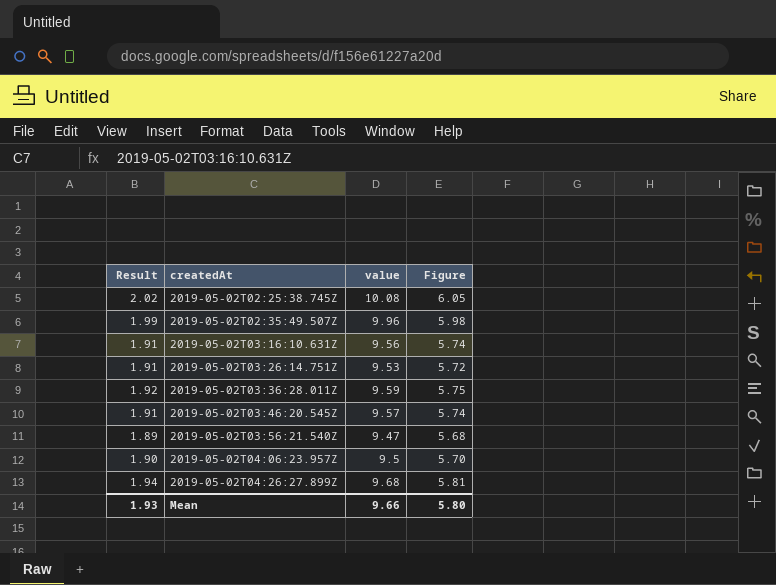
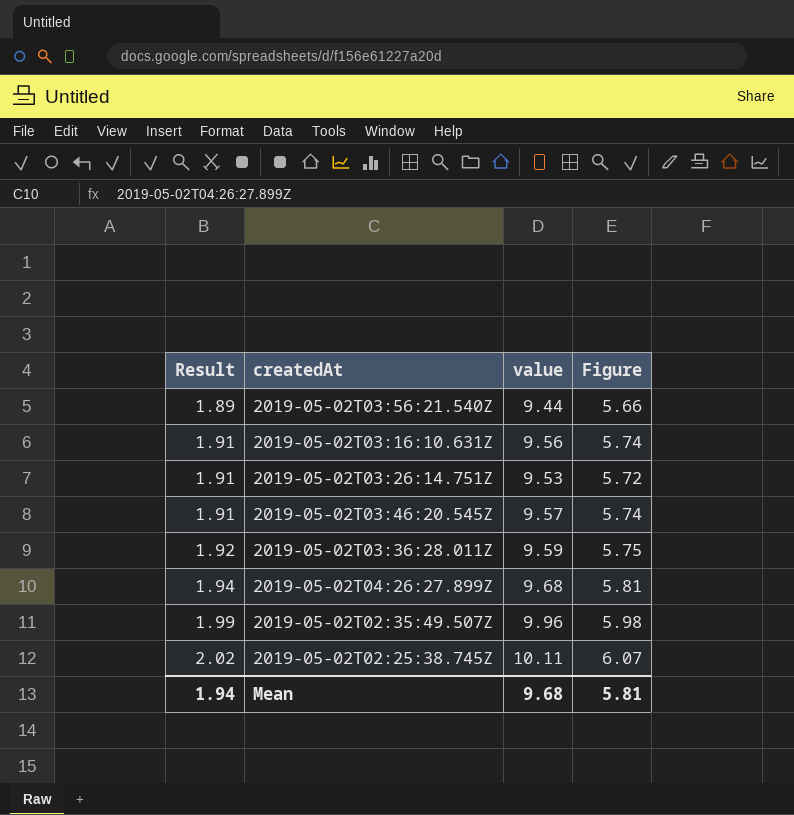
row order: createdAt ascending -> Result ascending
row 2019-05-02T04:06:23.957Z: 1.90 | 9.5 | 5.70 -> none
2019-05-02T03:56:21.540Z | value: 9.47 -> 9.44
2019-05-02T03:56:21.540Z | Figure: 5.68 -> 5.66
2019-05-02T02:25:38.745Z | value: 10.08 -> 10.11
2019-05-02T02:25:38.745Z | Figure: 6.05 -> 6.07
Mean | Result: 1.93 -> 1.94
Mean | value: 9.66 -> 9.68
Mean | Figure: 5.80 -> 5.81

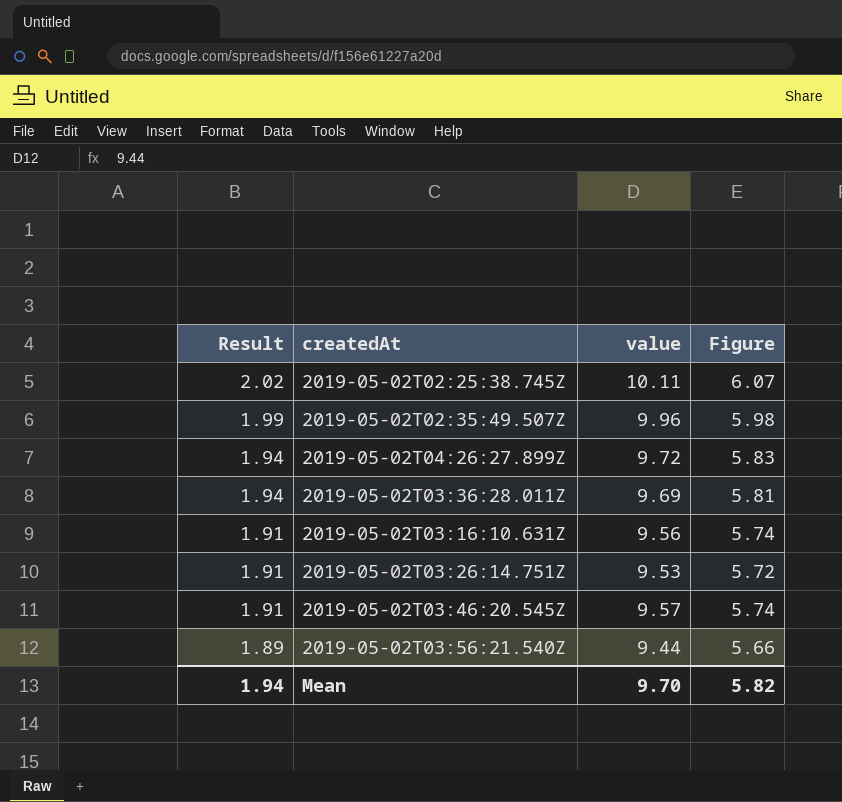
row order: Result ascending -> Result descending
2019-05-02T04:26:27.899Z | value: 9.68 -> 9.72
2019-05-02T04:26:27.899Z | Figure: 5.81 -> 5.83
2019-05-02T03:36:28.011Z | Result: 1.92 -> 1.94
2019-05-02T03:36:28.011Z | value: 9.59 -> 9.69
2019-05-02T03:36:28.011Z | Figure: 5.75 -> 5.81
Mean | value: 9.68 -> 9.70
Mean | Figure: 5.81 -> 5.82

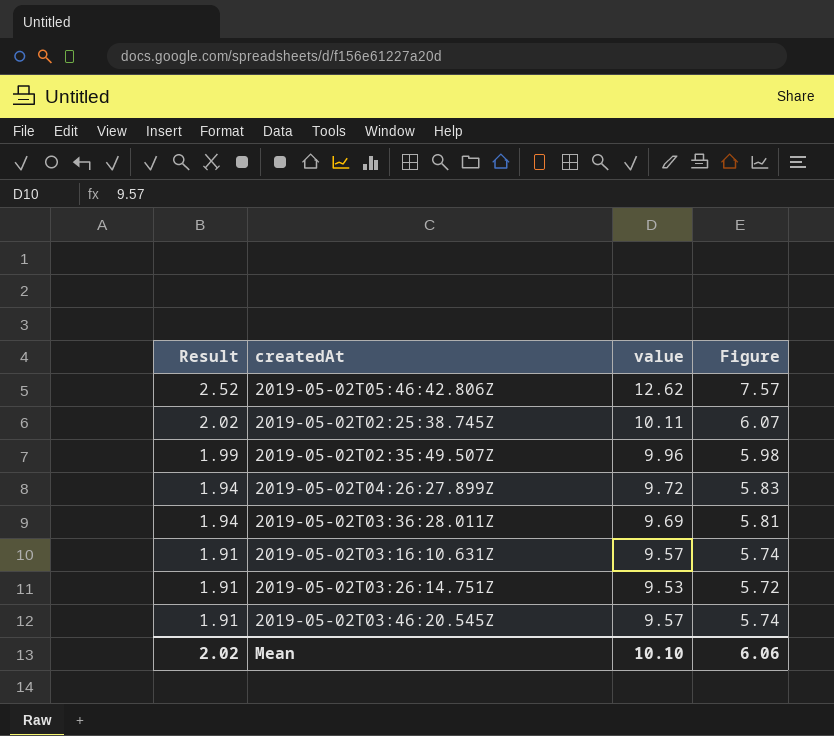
row 2019-05-02T03:56:21.540Z: 1.89 | 9.44 | 5.66 -> none
row 2019-05-02T05:46:42.806Z: none -> 2.52 | 12.62 | 7.57
2019-05-02T03:16:10.631Z | value: 9.56 -> 9.57
Mean | Result: 1.94 -> 2.02
Mean | value: 9.70 -> 10.10
Mean | Figure: 5.82 -> 6.06

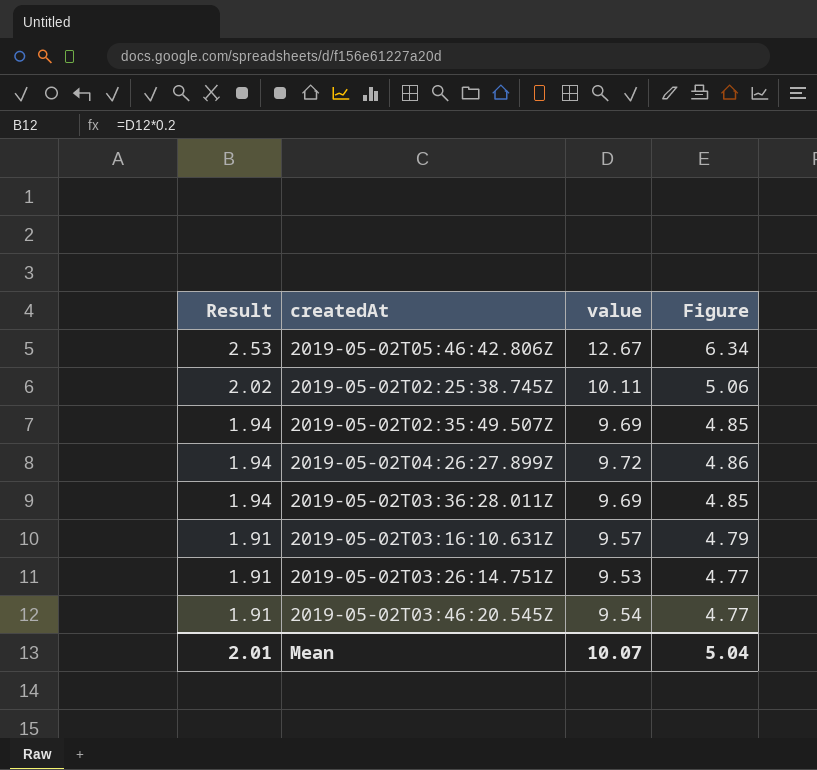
column Figure | formula: [value] * 0.6 -> [value] * 0.5
2019-05-02T05:46:42.806Z | Result: 2.52 -> 2.53
2019-05-02T05:46:42.806Z | value: 12.62 -> 12.67
2019-05-02T02:35:49.507Z | Result: 1.99 -> 1.94
2019-05-02T02:35:49.507Z | value: 9.96 -> 9.69
2019-05-02T03:46:20.545Z | value: 9.57 -> 9.54
Mean | Result: 2.02 -> 2.01
Mean | value: 10.10 -> 10.07
Mean | Figure: 6.06 -> 5.04

